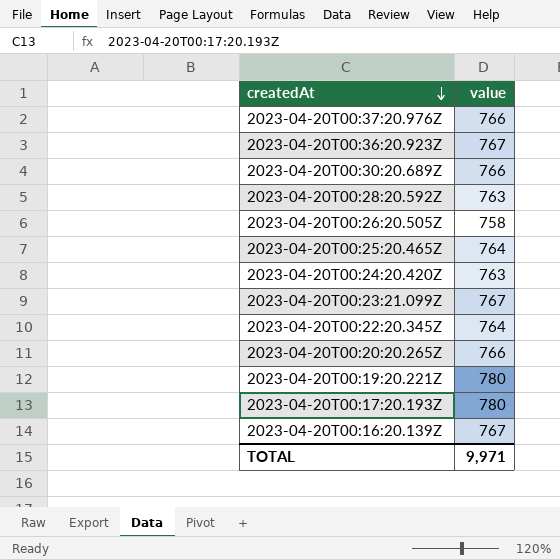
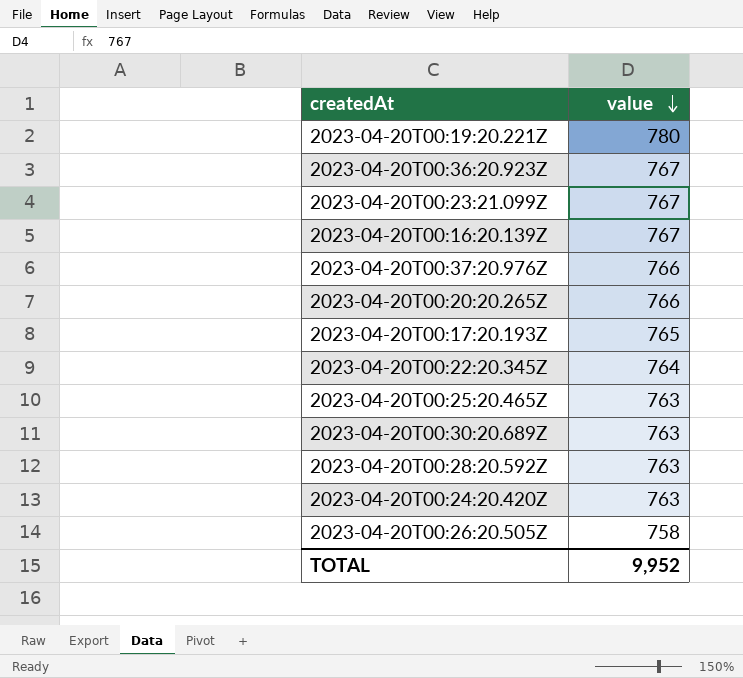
row order: createdAt descending -> value descending
2023-04-20T00:17:20.193Z | value: 780 -> 765
2023-04-20T00:25:20.465Z | value: 764 -> 763
2023-04-20T00:30:20.689Z | value: 766 -> 763
TOTAL | value: 9,971 -> 9,952

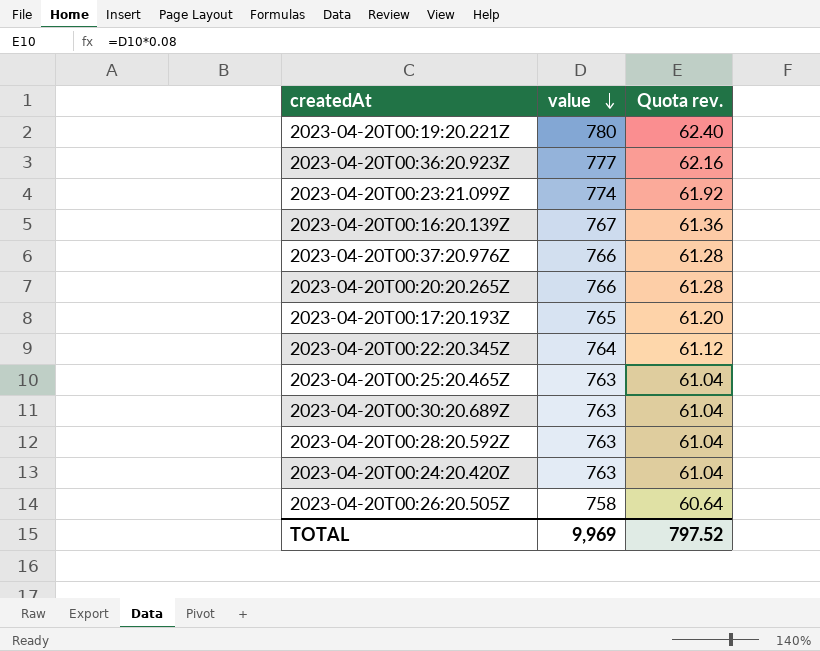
column Quota rev. | formula: none -> [value] * 0.08
2023-04-20T00:36:20.923Z | value: 767 -> 777
2023-04-20T00:23:21.099Z | value: 767 -> 774
TOTAL | value: 9,952 -> 9,969

